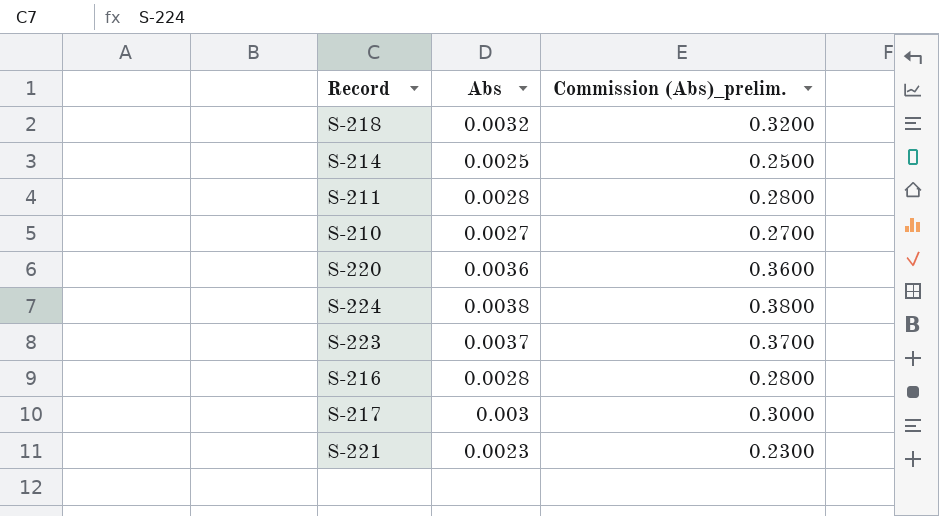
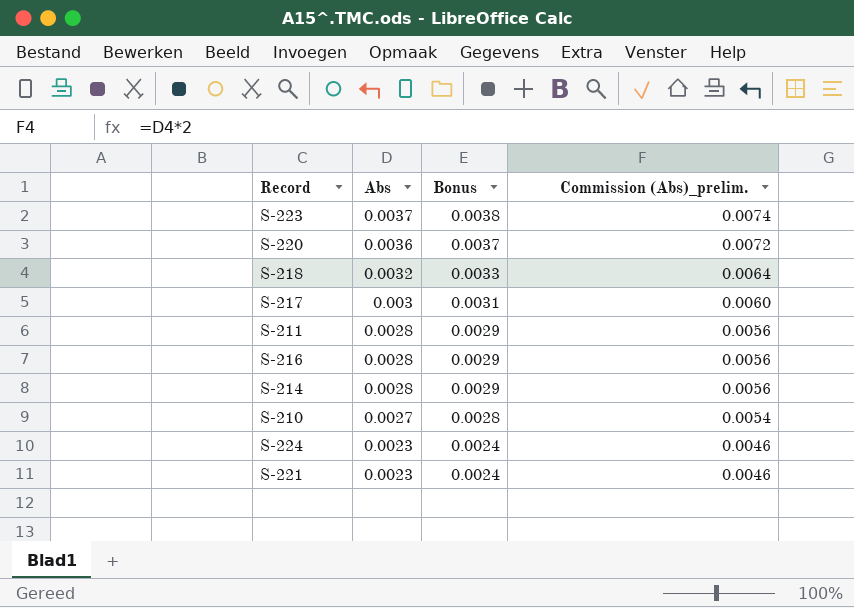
row order: none -> Abs descending
column Bonus | formula: none -> [Abs] * 1.03
column Commission (Abs)_prelim. | formula: [Abs] * 100 -> [Abs] * 2
S-214 | Abs: 0.0025 -> 0.0028
S-224 | Abs: 0.0038 -> 0.0023

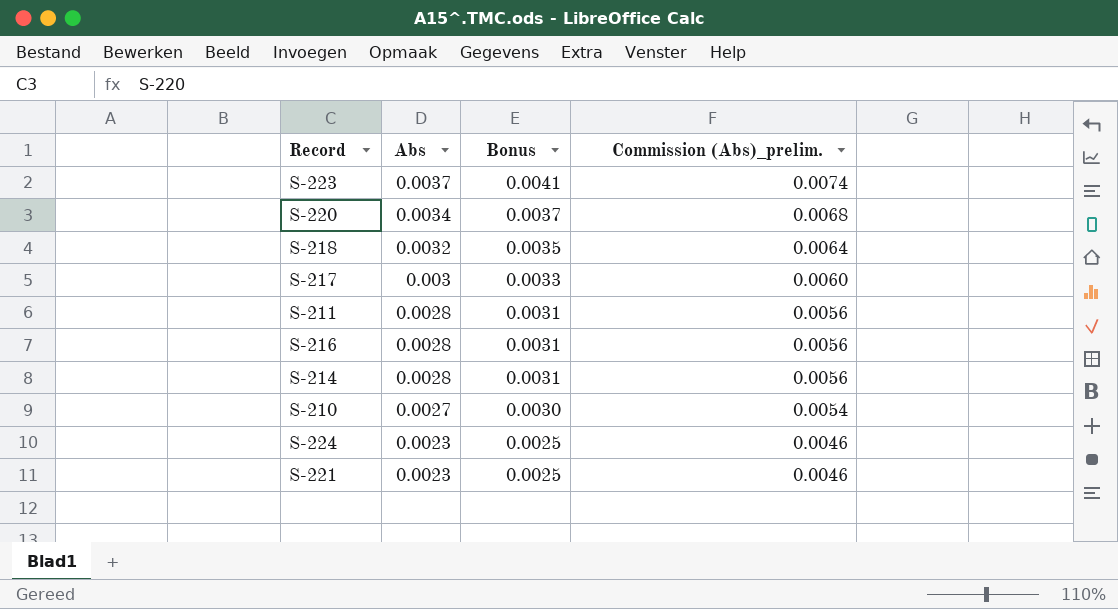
column Bonus | formula: [Abs] * 1.03 -> [Abs] * 1.1
S-220 | Abs: 0.0036 -> 0.0034
S-220 | Commission (Abs)_prelim.: 0.0072 -> 0.0068

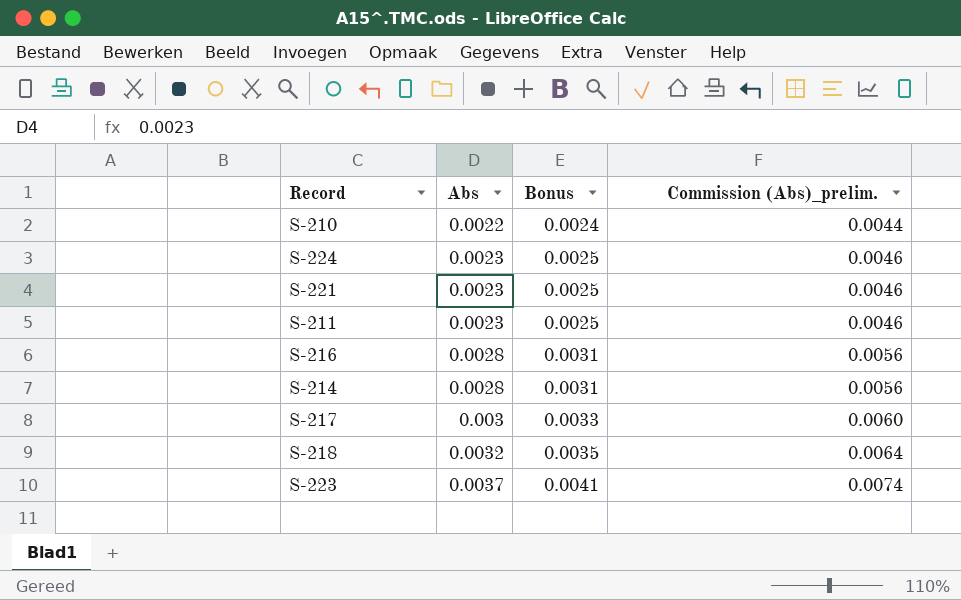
row order: Abs descending -> Abs ascending
row S-220: 0.0034 | 0.0037 | 0.0068 -> none
S-210 | Abs: 0.0027 -> 0.0022
S-210 | Bonus: 0.0030 -> 0.0024
S-210 | Commission (Abs)_prelim.: 0.0054 -> 0.0044
S-211 | Abs: 0.0028 -> 0.0023
S-211 | Bonus: 0.0031 -> 0.0025
S-211 | Commission (Abs)_prelim.: 0.0056 -> 0.0046

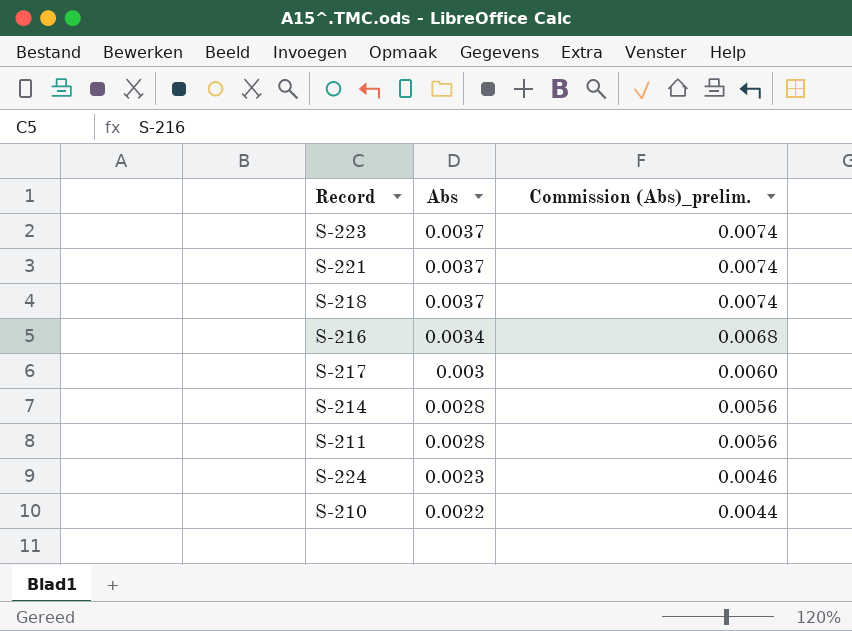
row order: Abs ascending -> Abs descending
column Bonus | formula: [Abs] * 1.1 -> none
S-221 | Abs: 0.0023 -> 0.0037
S-221 | Commission (Abs)_prelim.: 0.0046 -> 0.0074
S-218 | Abs: 0.0032 -> 0.0037
S-218 | Commission (Abs)_prelim.: 0.0064 -> 0.0074
S-216 | Abs: 0.0028 -> 0.0034
S-216 | Commission (Abs)_prelim.: 0.0056 -> 0.0068
S-211 | Abs: 0.0023 -> 0.0028
S-211 | Commission (Abs)_prelim.: 0.0046 -> 0.0056

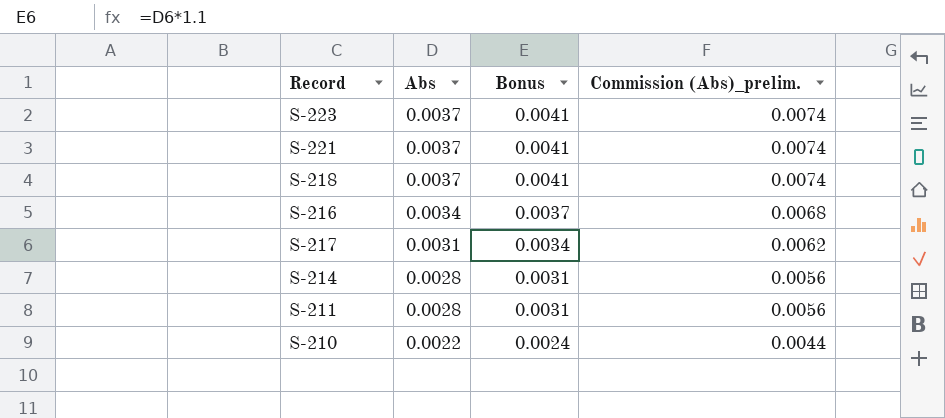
column Bonus | formula: none -> [Abs] * 1.1
row S-224: 0.0023 | 0.0046 -> none
S-217 | Abs: 0.003 -> 0.0031
S-217 | Commission (Abs)_prelim.: 0.0060 -> 0.0062

